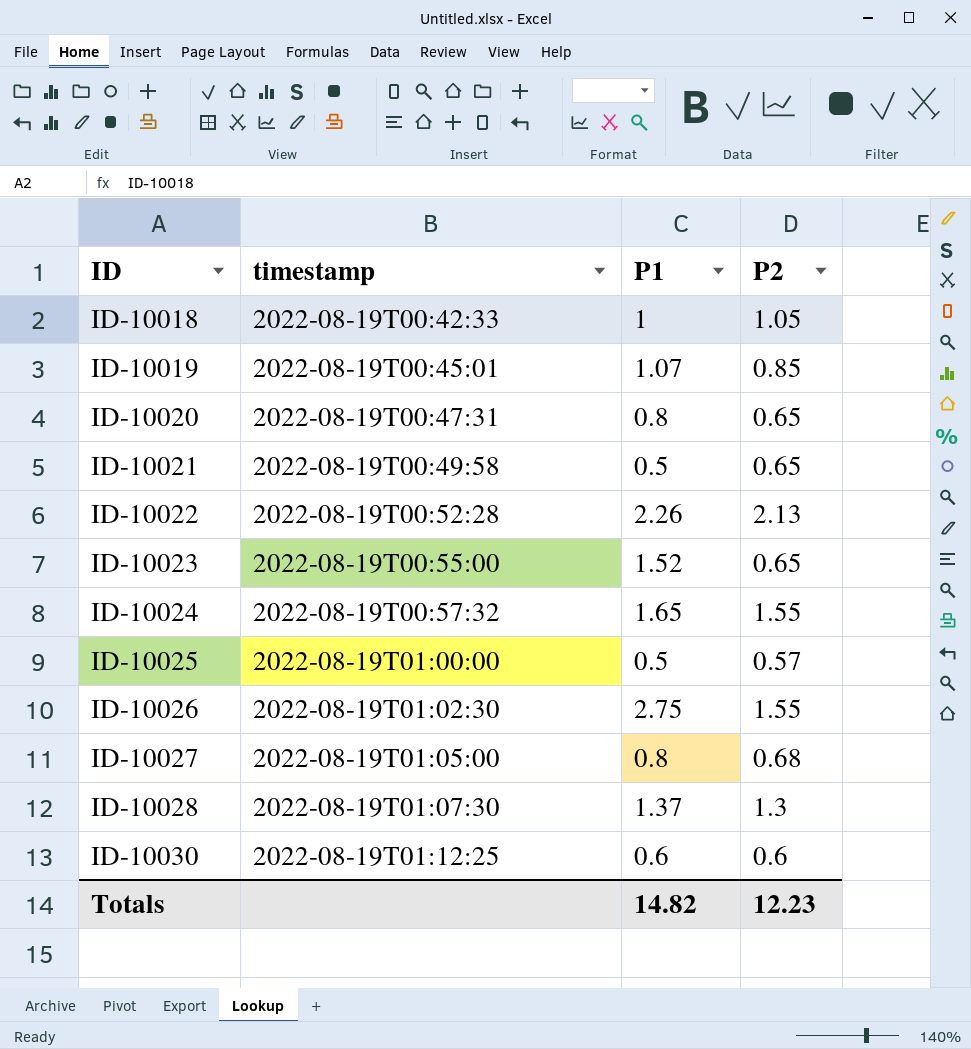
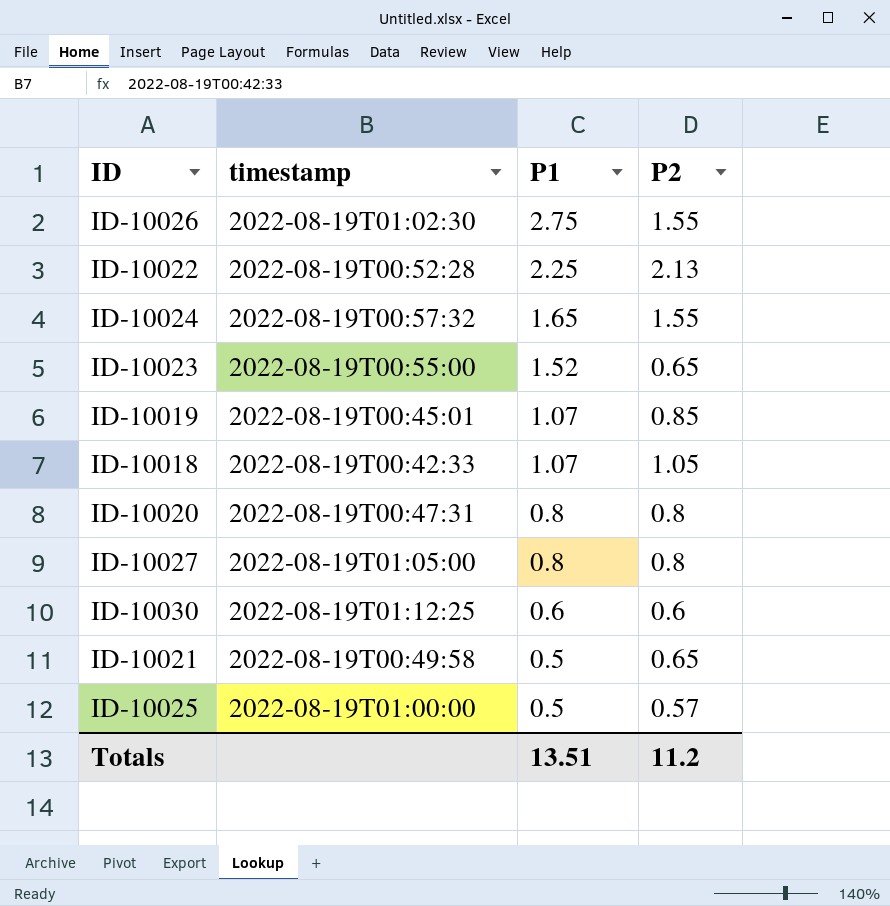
row order: ID ascending -> P1 descending
row ID-10028: 2022-08-19T01:07:30 | 1.37 | 1.3 -> none
ID-10022 | P1: 2.26 -> 2.25
ID-10018 | P1: 1 -> 1.07
ID-10020 | P2: 0.65 -> 0.8
ID-10027 | P2: 0.68 -> 0.8
Totals | P1: 14.82 -> 13.51
Totals | P2: 12.23 -> 11.2

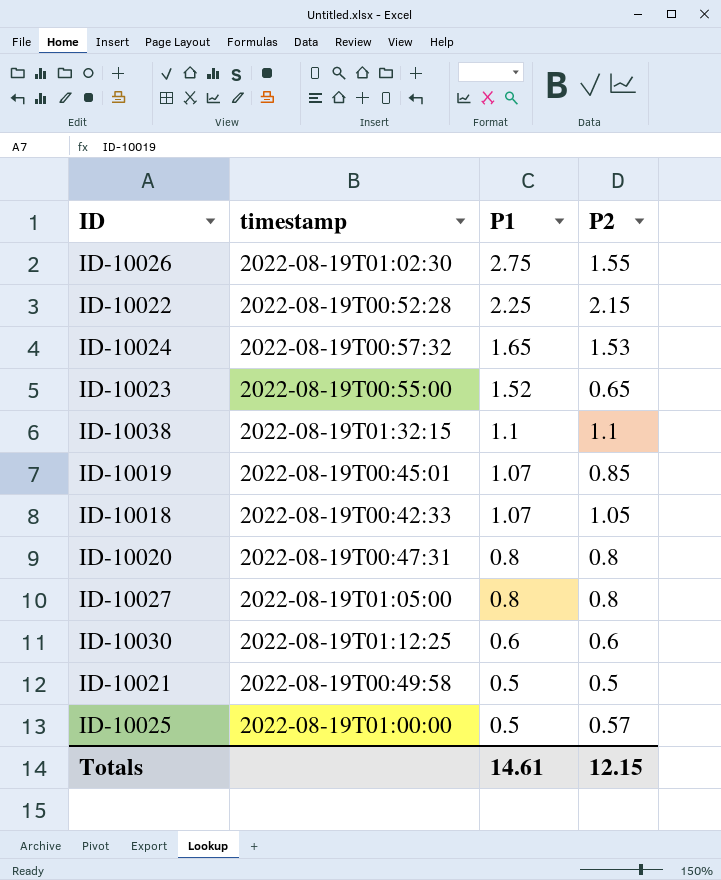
ID-10022 | P2: 2.13 -> 2.15
ID-10024 | P2: 1.55 -> 1.53
row ID-10038: none -> 2022-08-19T01:32:15 | 1.1 | 1.1
ID-10021 | P2: 0.65 -> 0.5
Totals | P1: 13.51 -> 14.61
Totals | P2: 11.2 -> 12.15

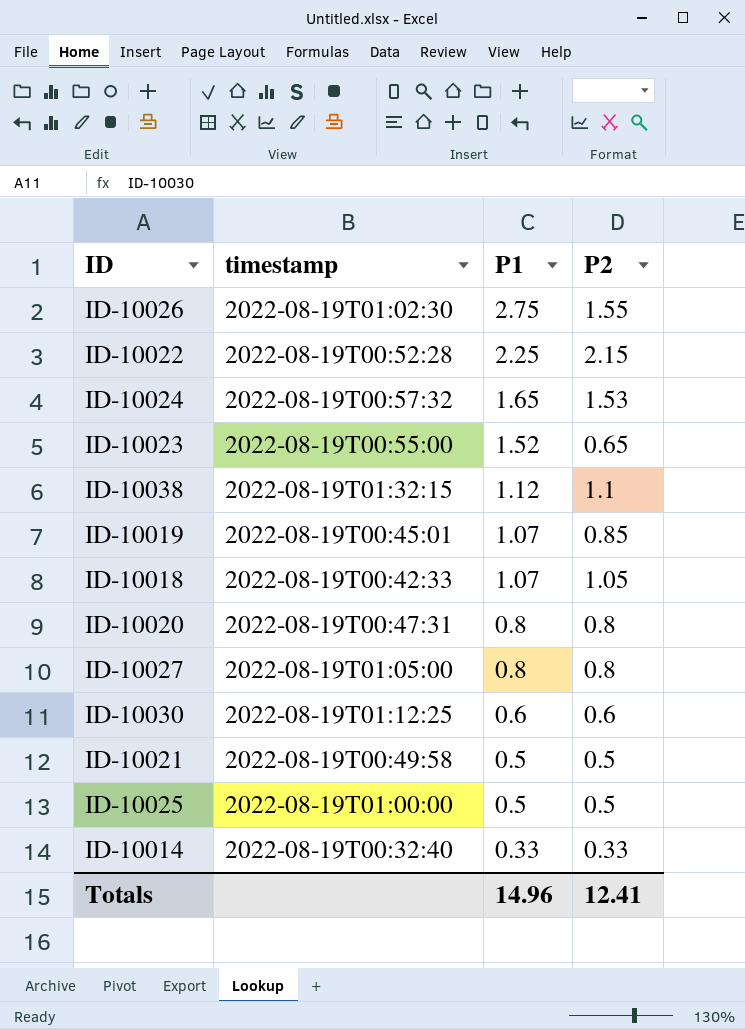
ID-10038 | P1: 1.1 -> 1.12
ID-10025 | P2: 0.57 -> 0.5
row ID-10014: none -> 2022-08-19T00:32:40 | 0.33 | 0.33
Totals | P1: 14.61 -> 14.96
Totals | P2: 12.15 -> 12.41

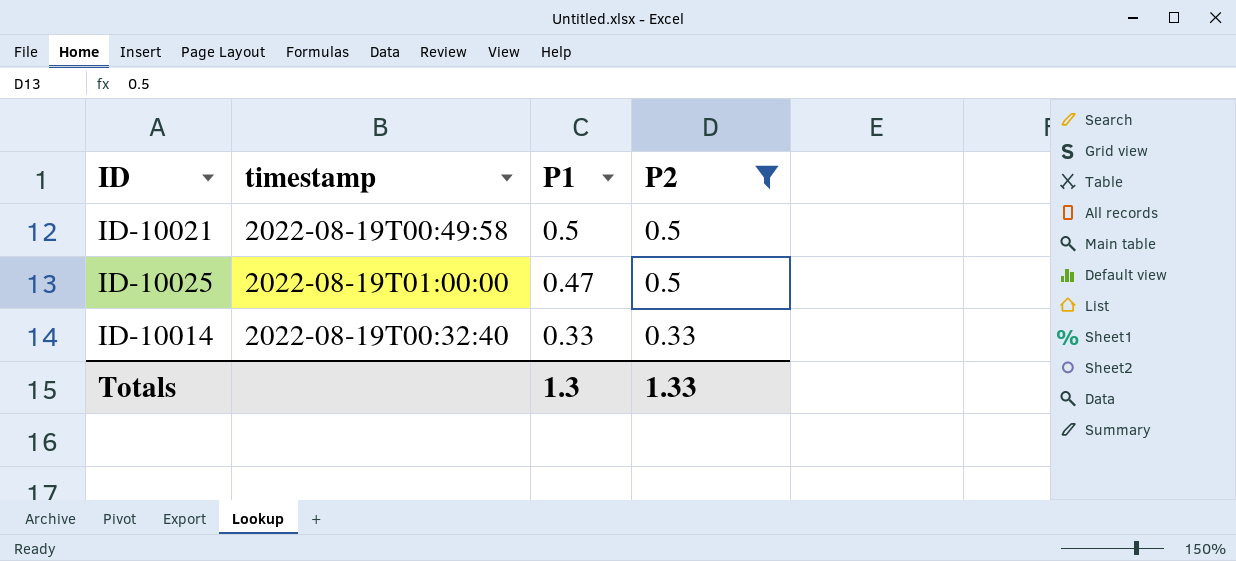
filter: none -> P2 <= 0.5
ID-10025 | P1: 0.5 -> 0.47
Totals | P1: 14.96 -> 1.3
Totals | P2: 12.41 -> 1.33

